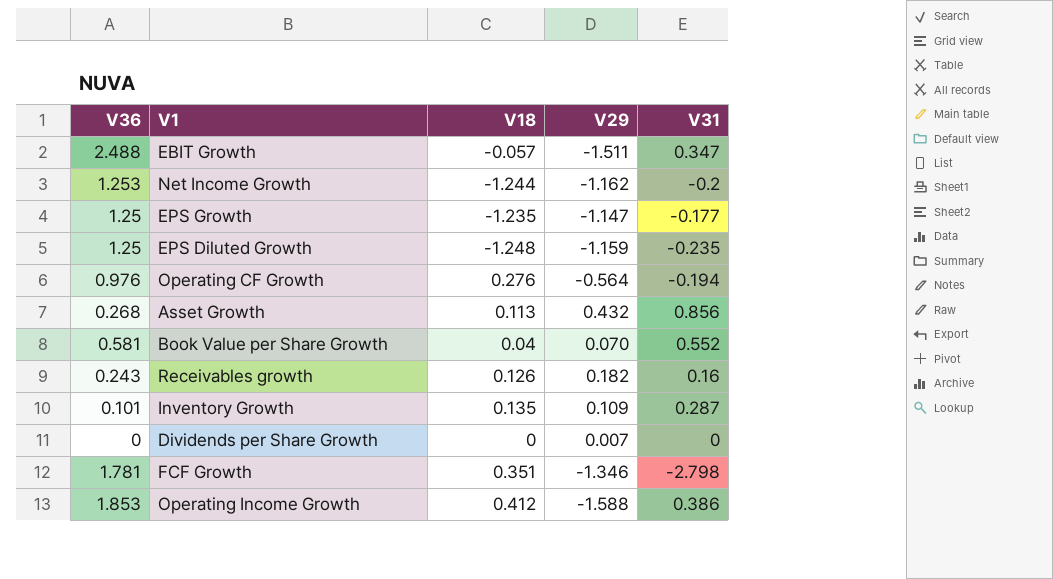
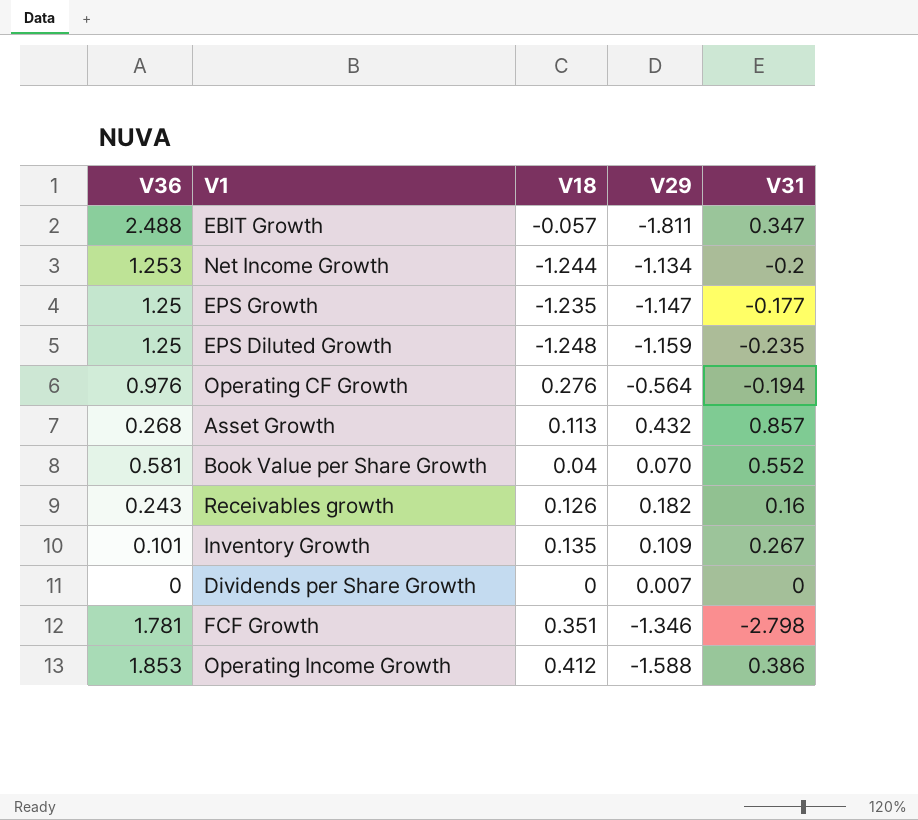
EBIT Growth | V29: -1.511 -> -1.811
Net Income Growth | V29: -1.162 -> -1.134
Asset Growth | V31: 0.856 -> 0.857
Inventory Growth | V31: 0.287 -> 0.267

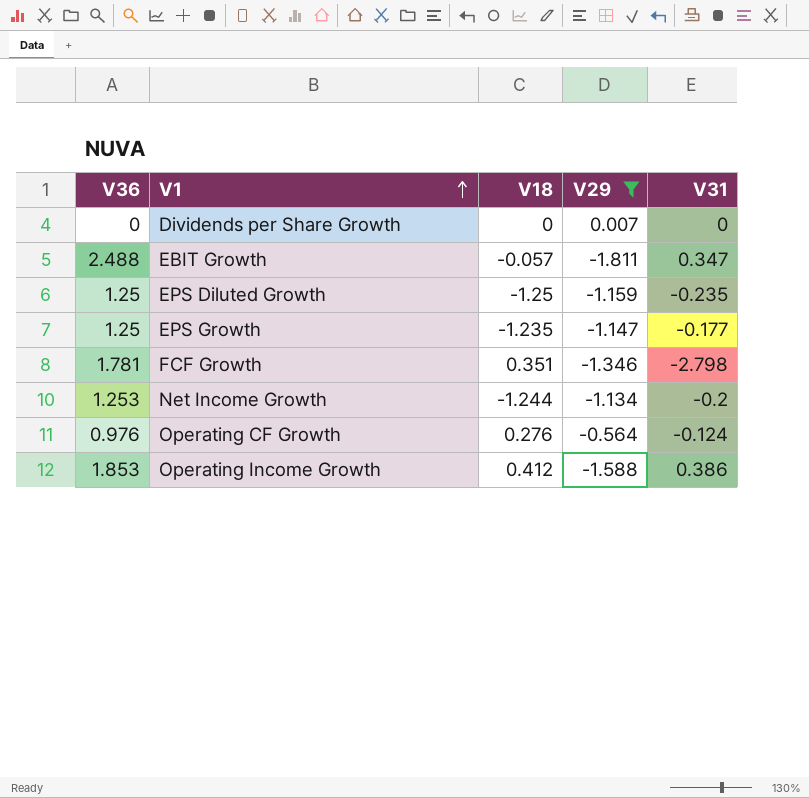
filter: none -> V29 <= 0.007
row order: none -> V1 ascending
EPS Diluted Growth | V18: -1.248 -> -1.25
Operating CF Growth | V31: -0.194 -> -0.124

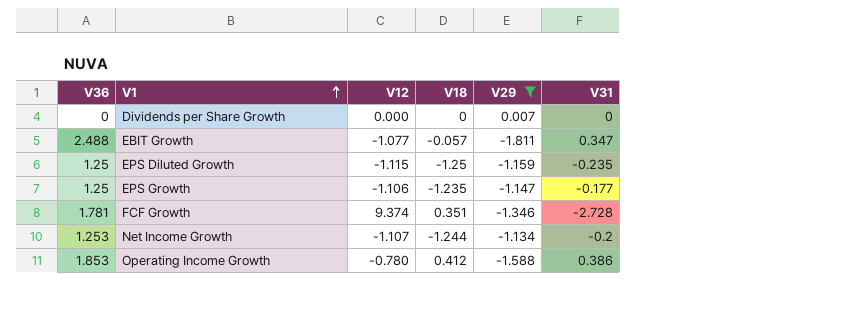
column V12 | position: none -> 3
row Operating CF Growth: 0.976 | 0.276 | -0.564 | -0.124 -> none
FCF Growth | V31: -2.798 -> -2.728

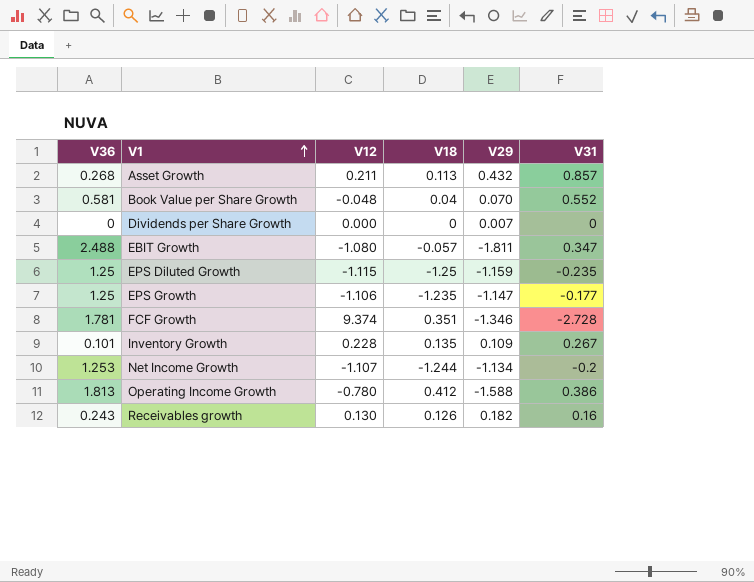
filter: V29 <= 0.007 -> none
EBIT Growth | V12: -1.077 -> -1.080
Operating Income Growth | V36: 1.853 -> 1.813

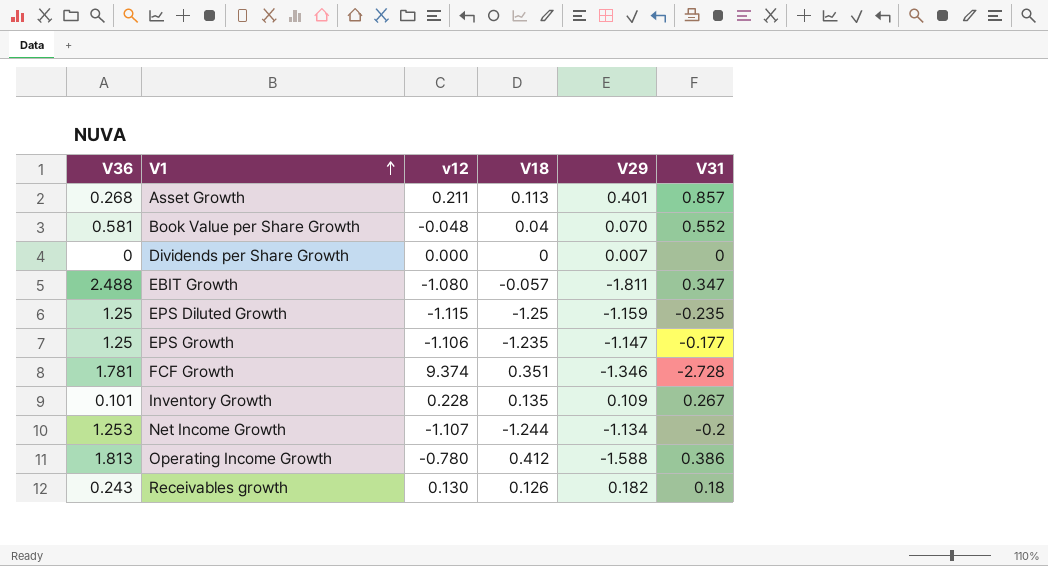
column name: V12 -> v12
Asset Growth | V29: 0.432 -> 0.401
Receivables growth | V31: 0.16 -> 0.18

